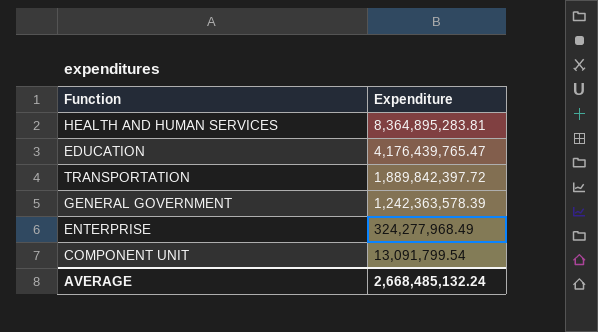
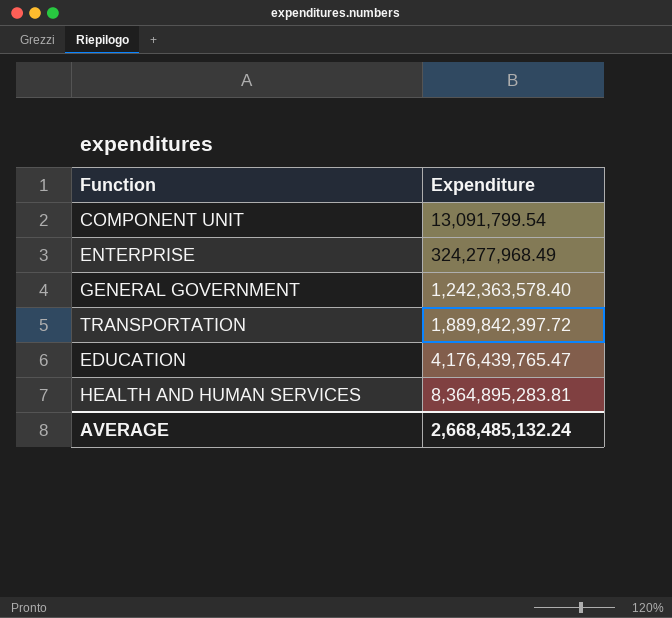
row order: Expenditure descending -> Expenditure ascending
GENERAL GOVERNMENT | Expenditure: 1,242,363,578.39 -> 1,242,363,578.40

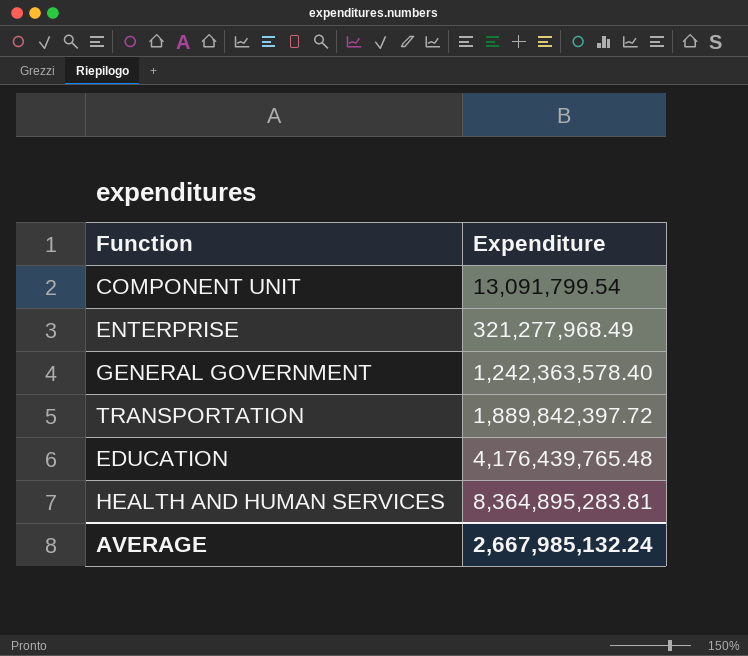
ENTERPRISE | Expenditure: 324,277,968.49 -> 321,277,968.49
EDUCATION | Expenditure: 4,176,439,765.47 -> 4,176,439,765.48
AVERAGE | Expenditure: 2,668,485,132.24 -> 2,667,985,132.24

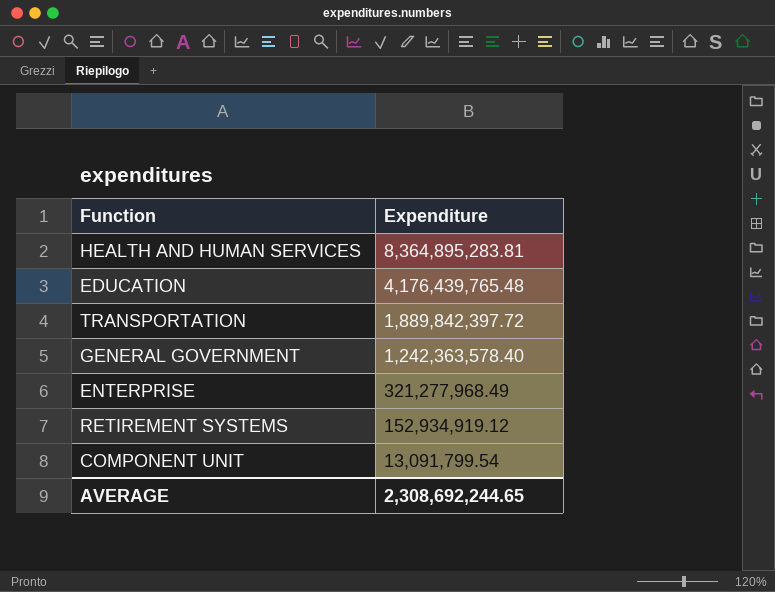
row order: Expenditure ascending -> Expenditure descending
row RETIREMENT SYSTEMS: none -> 152,934,919.12
AVERAGE | Expenditure: 2,667,985,132.24 -> 2,308,692,244.65

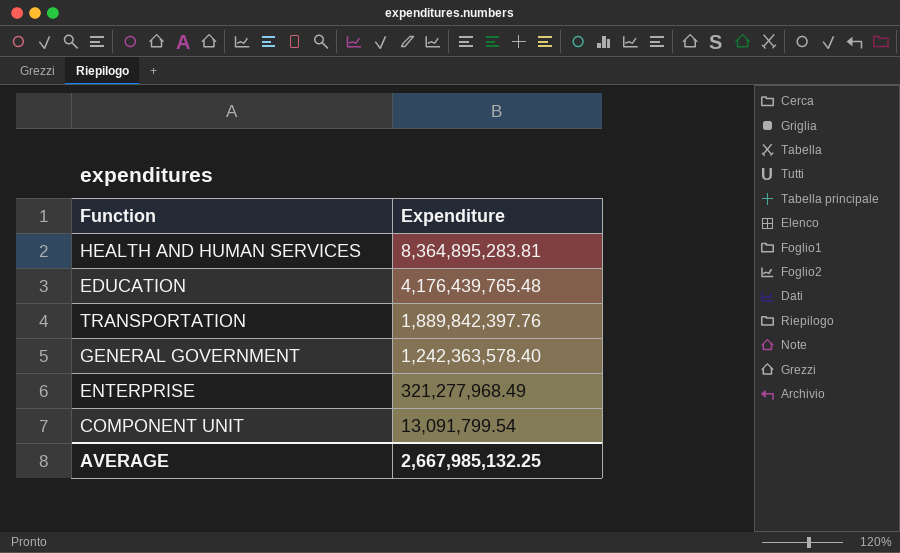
row RETIREMENT SYSTEMS: 152,934,919.12 -> none
TRANSPORTATION | Expenditure: 1,889,842,397.72 -> 1,889,842,397.76
AVERAGE | Expenditure: 2,308,692,244.65 -> 2,667,985,132.25

